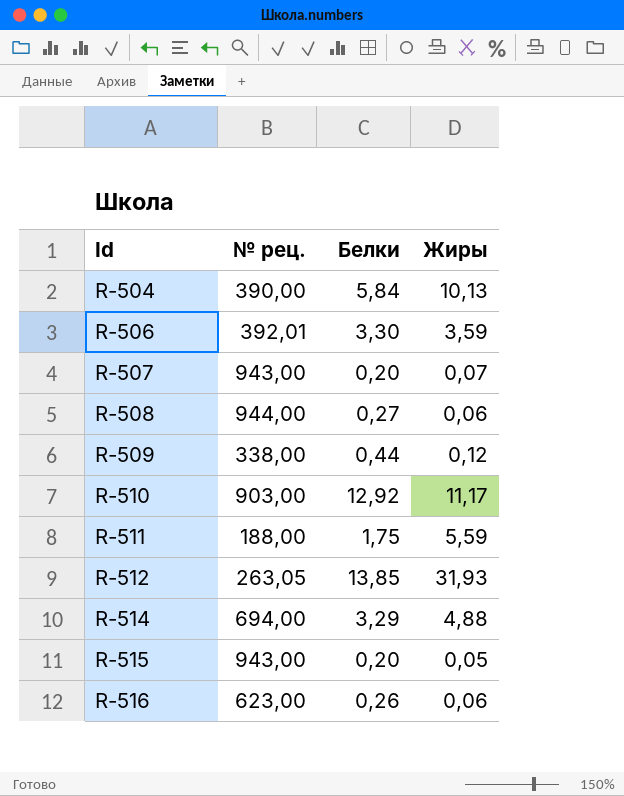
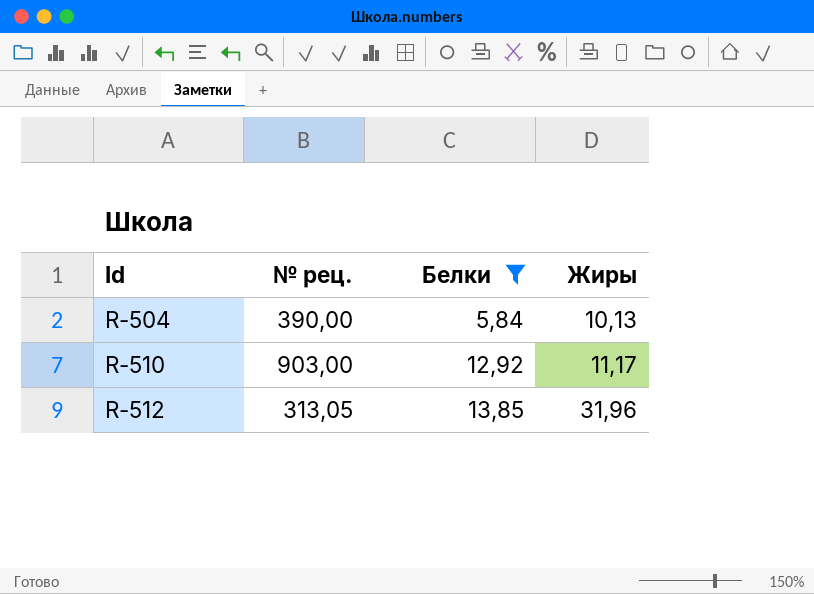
filter: none -> Белки >= 5,84
R-512 | № рец.: 263,05 -> 313,05
R-512 | Жиры: 31,93 -> 31,96

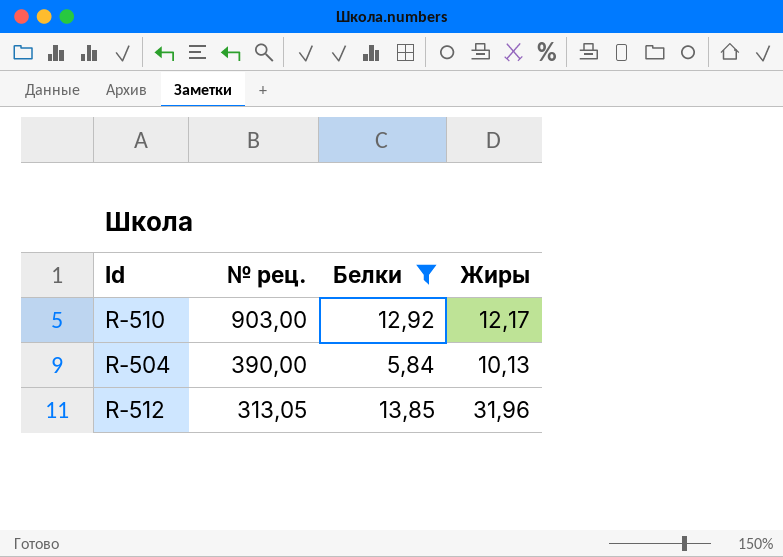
row order: Id ascending -> № рец. descending
R-510 | Жиры: 11,17 -> 12,17

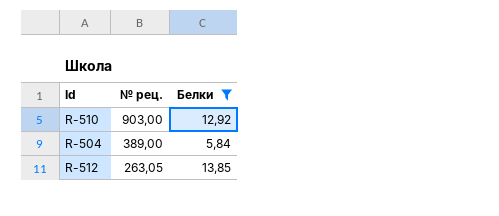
column Жиры | position: 4 -> none
R-504 | № рец.: 390,00 -> 389,00
R-512 | № рец.: 313,05 -> 263,05

